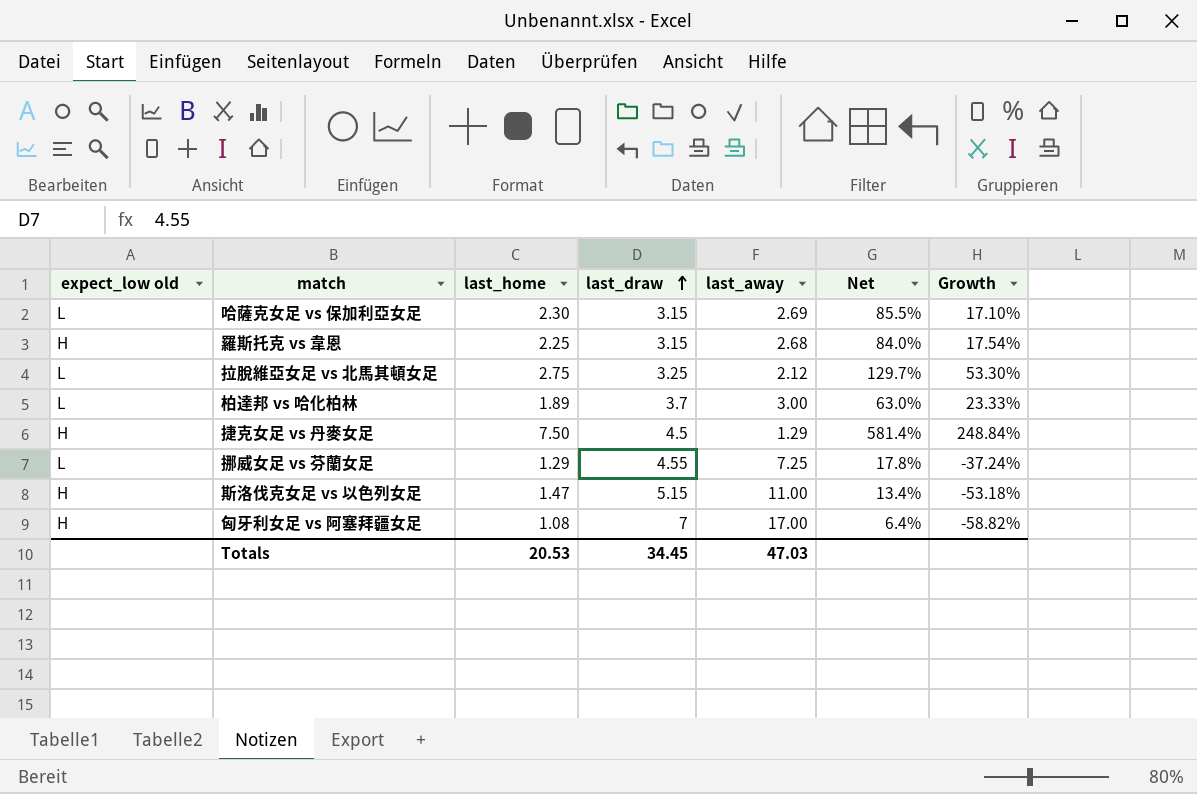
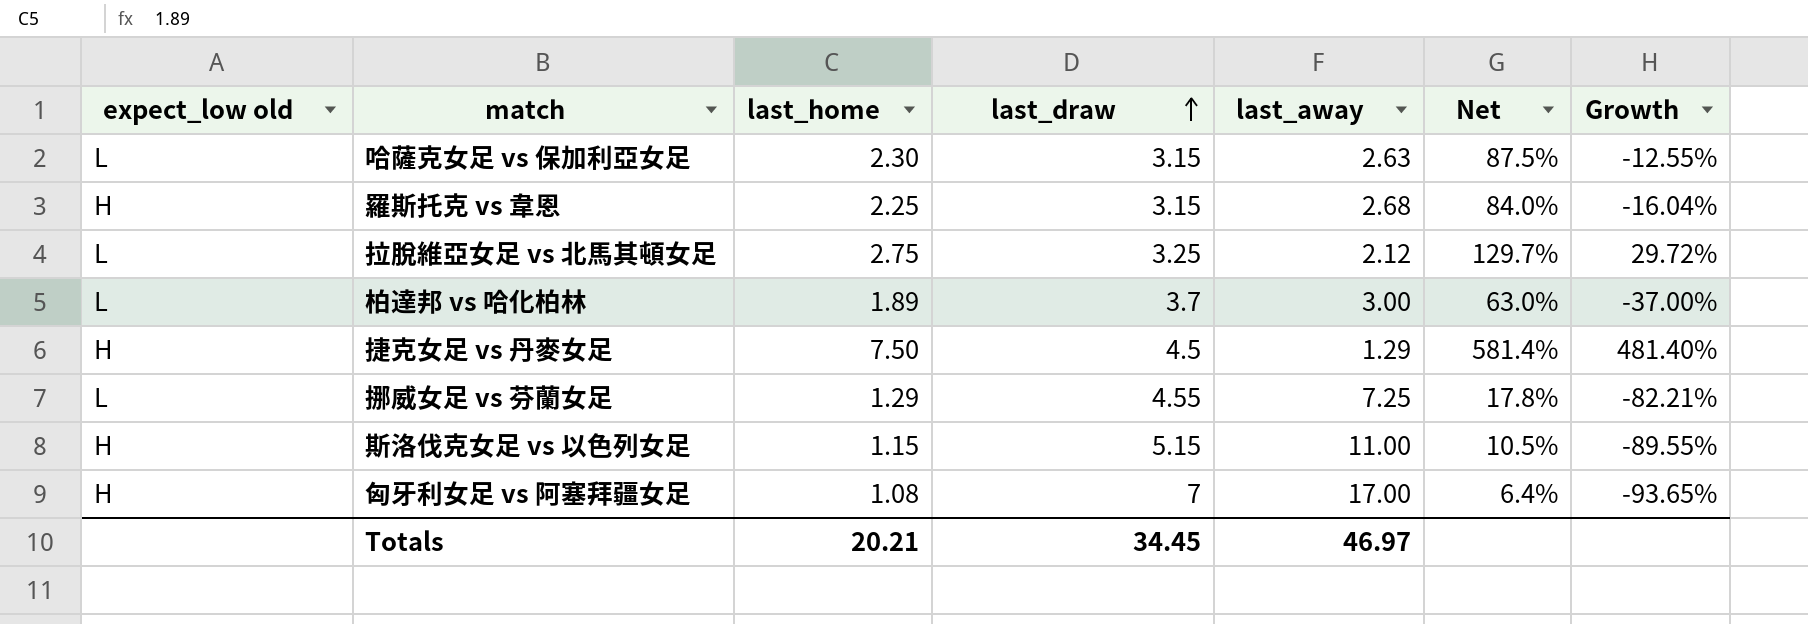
column Growth | formula: ([last_draw] - [last_away]) / [last_away] -> ([last_home] - [last_away]) / [last_away]
哈薩克女足 vs 保加利亞女足 | last_away: 2.69 -> 2.63
哈薩克女足 vs 保加利亞女足 | Net: 85.5% -> 87.5%
斯洛伐克女足 vs 以色列女足 | last_home: 1.47 -> 1.15
斯洛伐克女足 vs 以色列女足 | Net: 13.4% -> 10.5%
Totals | last_home: 20.53 -> 20.21
Totals | last_away: 47.03 -> 46.97

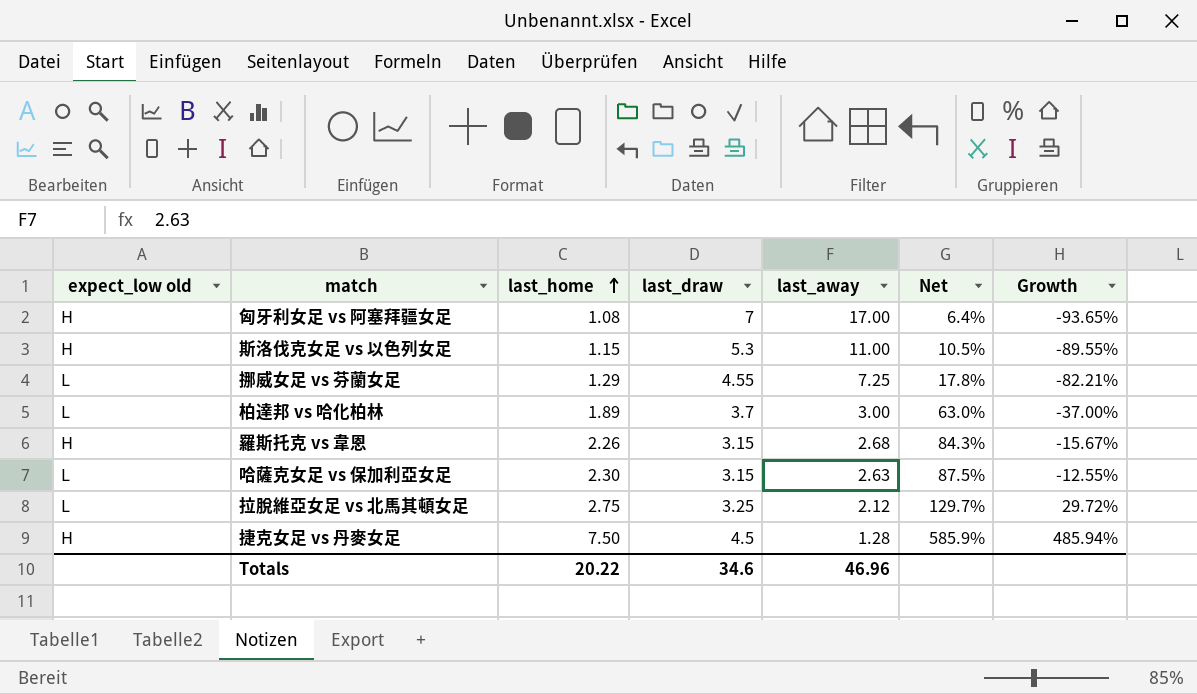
row order: last_draw ascending -> last_home ascending
斯洛伐克女足 vs 以色列女足 | last_draw: 5.15 -> 5.3
羅斯托克 vs 韋恩 | last_home: 2.25 -> 2.26
羅斯托克 vs 韋恩 | Net: 84.0% -> 84.3%
羅斯托克 vs 韋恩 | Growth: -16.04% -> -15.67%
捷克女足 vs 丹麥女足 | last_away: 1.29 -> 1.28
捷克女足 vs 丹麥女足 | Net: 581.4% -> 585.9%
捷克女足 vs 丹麥女足 | Growth: 481.40% -> 485.94%
Totals | last_home: 20.21 -> 20.22
Totals | last_draw: 34.45 -> 34.6
Totals | last_away: 46.97 -> 46.96

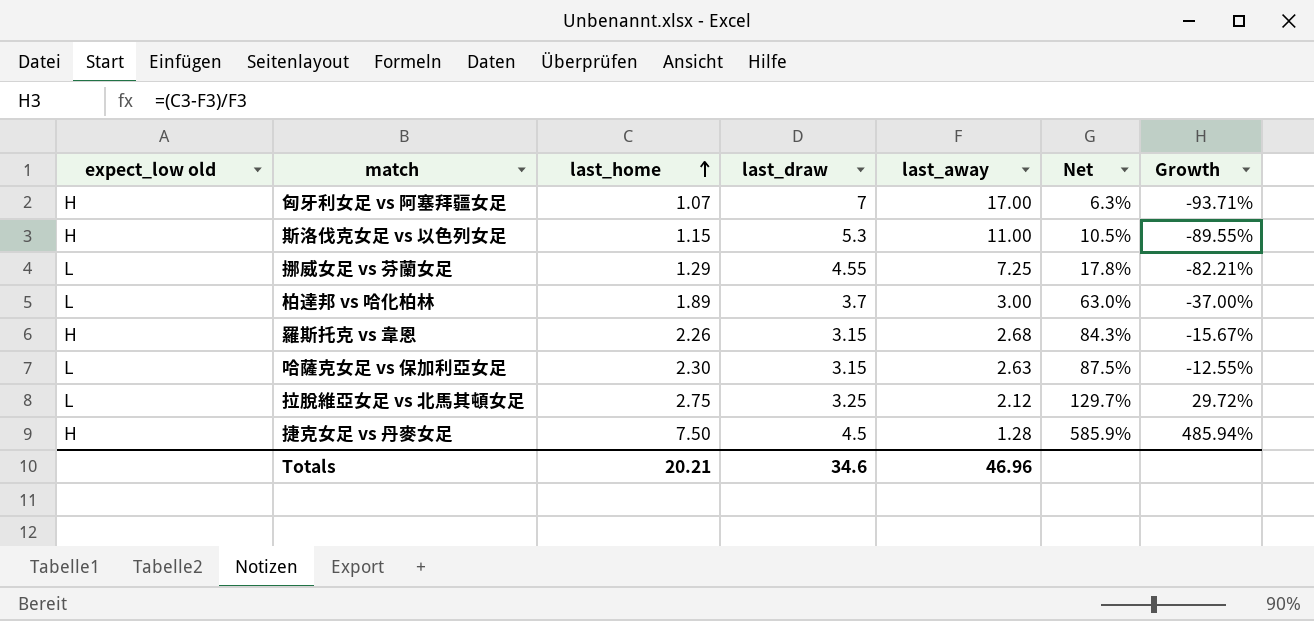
匈牙利女足 vs 阿塞拜疆女足 | last_home: 1.08 -> 1.07
匈牙利女足 vs 阿塞拜疆女足 | Net: 6.4% -> 6.3%
匈牙利女足 vs 阿塞拜疆女足 | Growth: -93.65% -> -93.71%
Totals | last_home: 20.22 -> 20.21

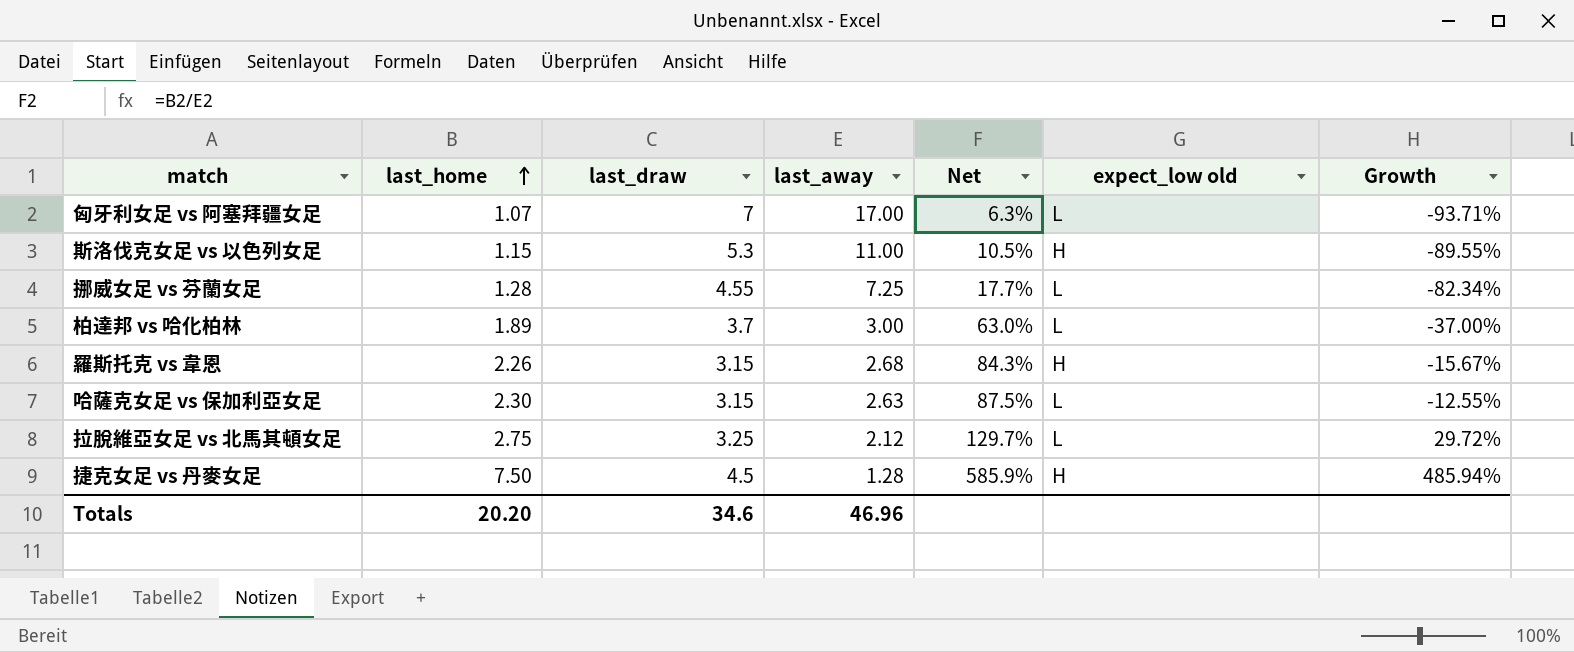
column expect_low old | position: 1 -> 6
匈牙利女足 vs 阿塞拜疆女足 | expect_low old: H -> L
挪威女足 vs 芬蘭女足 | last_home: 1.29 -> 1.28
挪威女足 vs 芬蘭女足 | Net: 17.8% -> 17.7%
挪威女足 vs 芬蘭女足 | Growth: -82.21% -> -82.34%
Totals | last_home: 20.21 -> 20.20

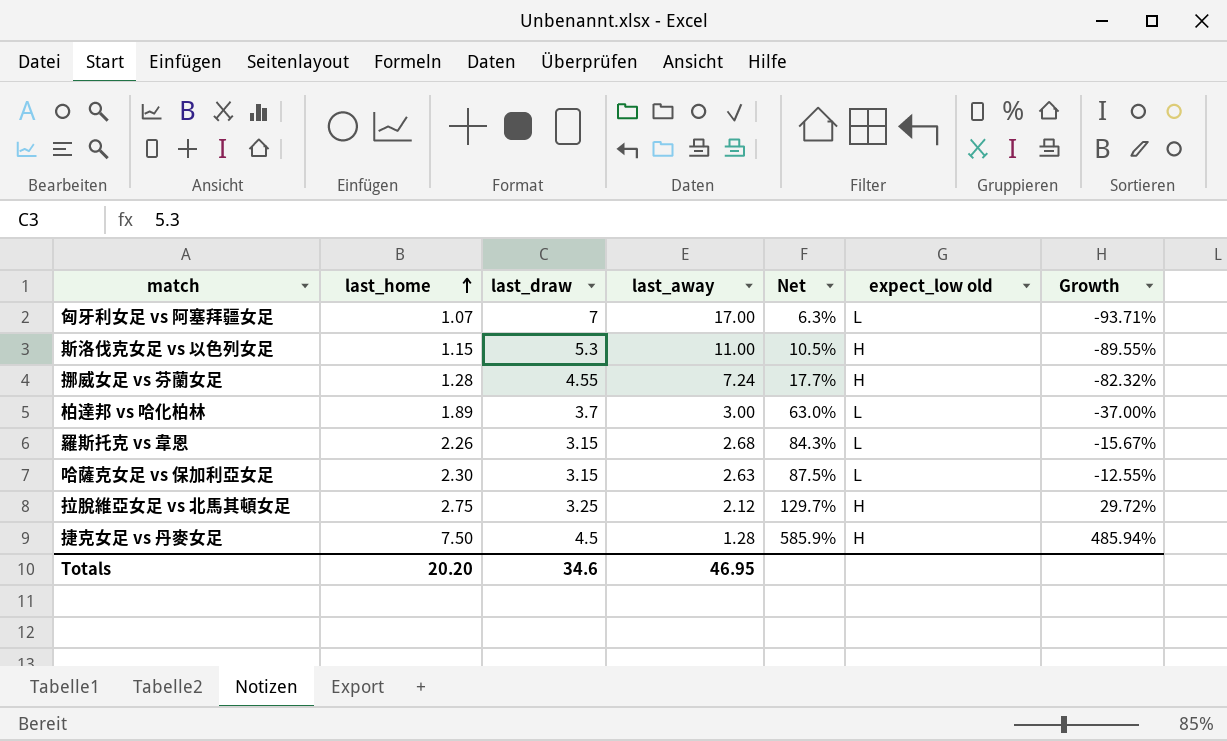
挪威女足 vs 芬蘭女足 | last_away: 7.25 -> 7.24
挪威女足 vs 芬蘭女足 | expect_low old: L -> H
挪威女足 vs 芬蘭女足 | Growth: -82.34% -> -82.32%
羅斯托克 vs 韋恩 | expect_low old: H -> L
拉脫維亞女足 vs 北馬其頓女足 | expect_low old: L -> H
Totals | last_away: 46.96 -> 46.95

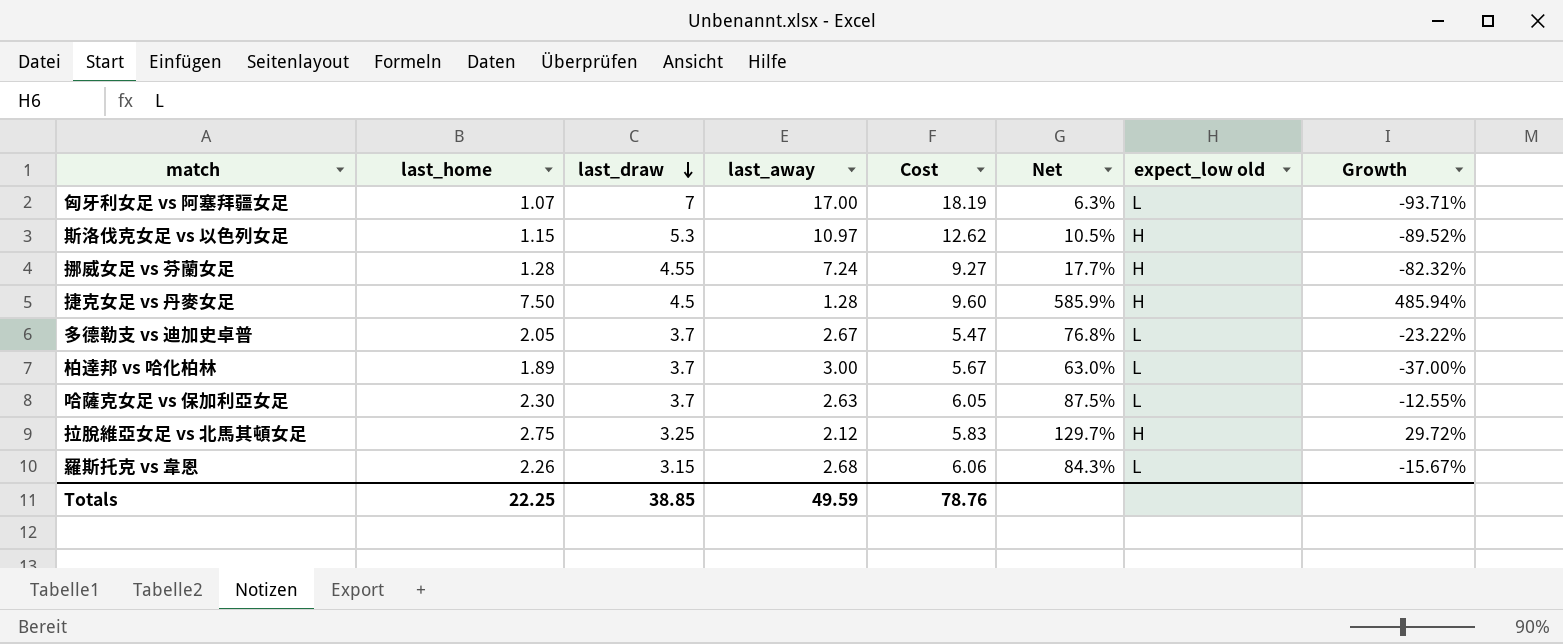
row order: last_home ascending -> last_draw descending
column Cost | formula: none -> [last_home] * [last_away]
斯洛伐克女足 vs 以色列女足 | last_away: 11.00 -> 10.97
斯洛伐克女足 vs 以色列女足 | Growth: -89.55% -> -89.52%
row 多德勒支 vs 迪加史卓普: none -> 2.05 | 3.7 | 2.67 | 5.47 | 76.8% | L | -23.22%
哈薩克女足 vs 保加利亞女足 | last_draw: 3.15 -> 3.7
Totals | last_home: 20.20 -> 22.25
Totals | last_draw: 34.6 -> 38.85
Totals | last_away: 46.95 -> 49.59

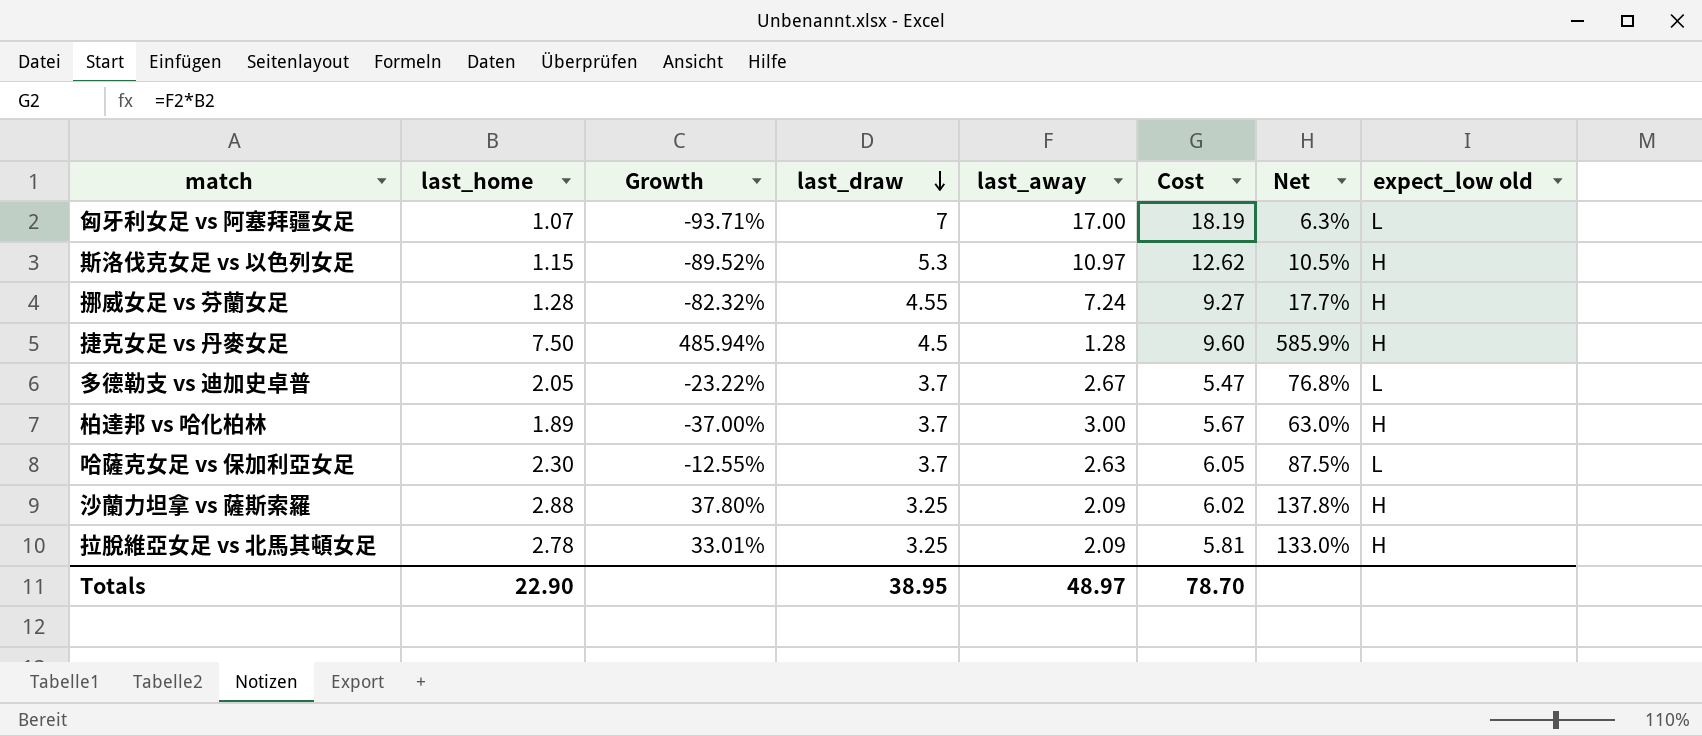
column Growth | position: 8 -> 3
row 羅斯托克 vs 韋恩: 2.26 | 3.15 | 2.68 | 6.06 | 84.3% | L | -15.67% -> none
柏達邦 vs 哈化柏林 | expect_low old: L -> H
row 沙蘭力坦拿 vs 薩斯索羅: none -> 2.88 | 37.80% | 3.25 | 2.09 | 6.02 | 137.8% | H
拉脫維亞女足 vs 北馬其頓女足 | last_home: 2.75 -> 2.78
拉脫維亞女足 vs 北馬其頓女足 | Growth: 29.72% -> 33.01%
拉脫維亞女足 vs 北馬其頓女足 | last_away: 2.12 -> 2.09
拉脫維亞女足 vs 北馬其頓女足 | Cost: 5.83 -> 5.81
拉脫維亞女足 vs 北馬其頓女足 | Net: 129.7% -> 133.0%
Totals | last_home: 22.25 -> 22.90
Totals | last_draw: 38.85 -> 38.95
Totals | last_away: 49.59 -> 48.97
Totals | Cost: 78.76 -> 78.70

